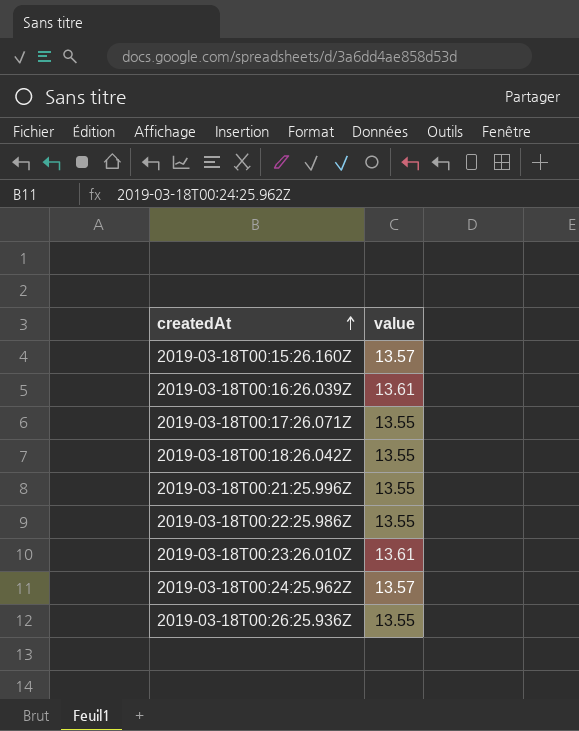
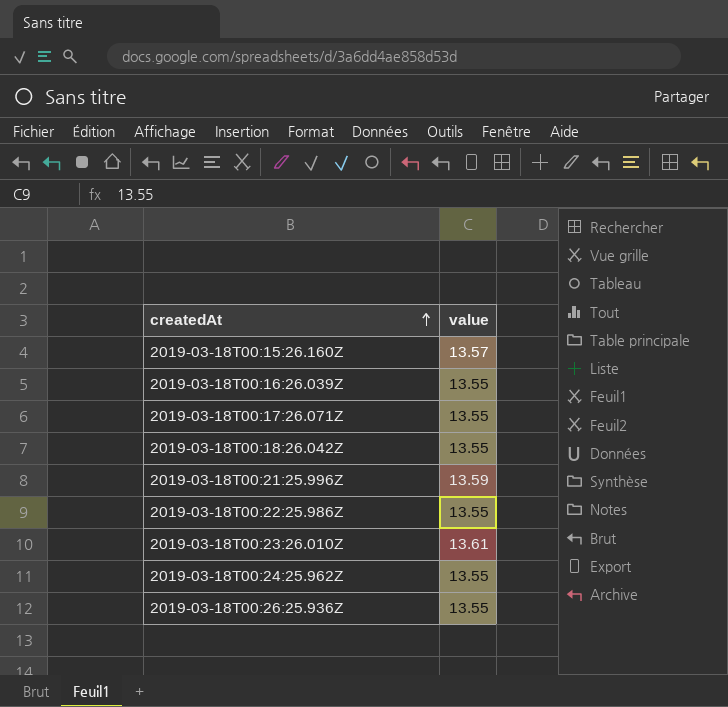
2019-03-18T00:16:26.039Z | value: 13.61 -> 13.55
2019-03-18T00:21:25.996Z | value: 13.55 -> 13.59
2019-03-18T00:24:25.962Z | value: 13.57 -> 13.55

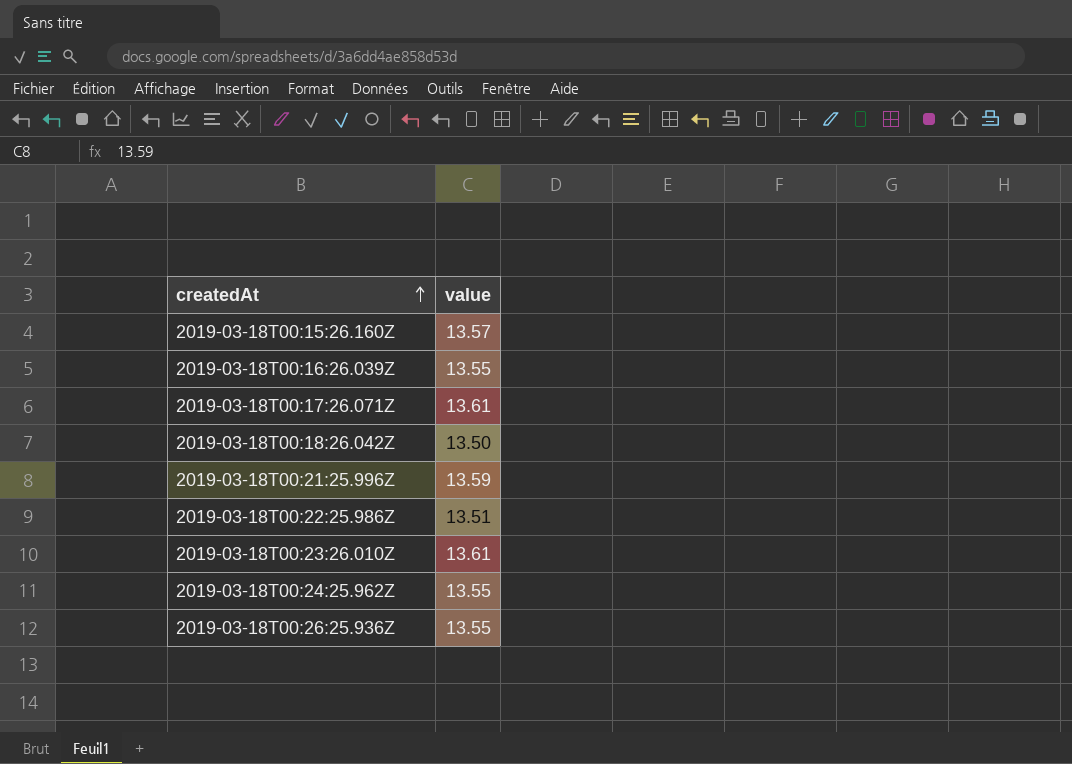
2019-03-18T00:17:26.071Z | value: 13.55 -> 13.61
2019-03-18T00:18:26.042Z | value: 13.55 -> 13.50
2019-03-18T00:22:25.986Z | value: 13.55 -> 13.51

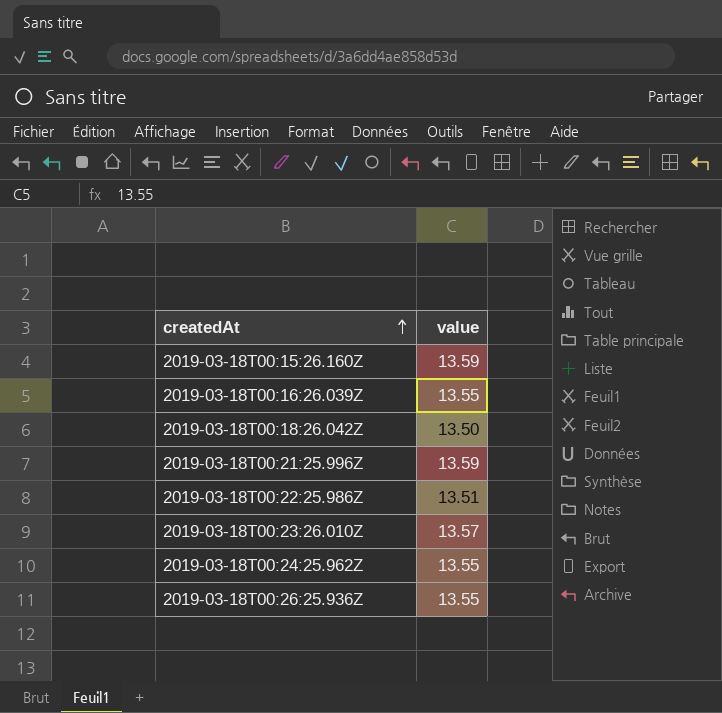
row 2019-03-18T00:17:26.071Z: 13.61 -> none
2019-03-18T00:15:26.160Z | value: 13.57 -> 13.59
2019-03-18T00:23:26.010Z | value: 13.61 -> 13.57

